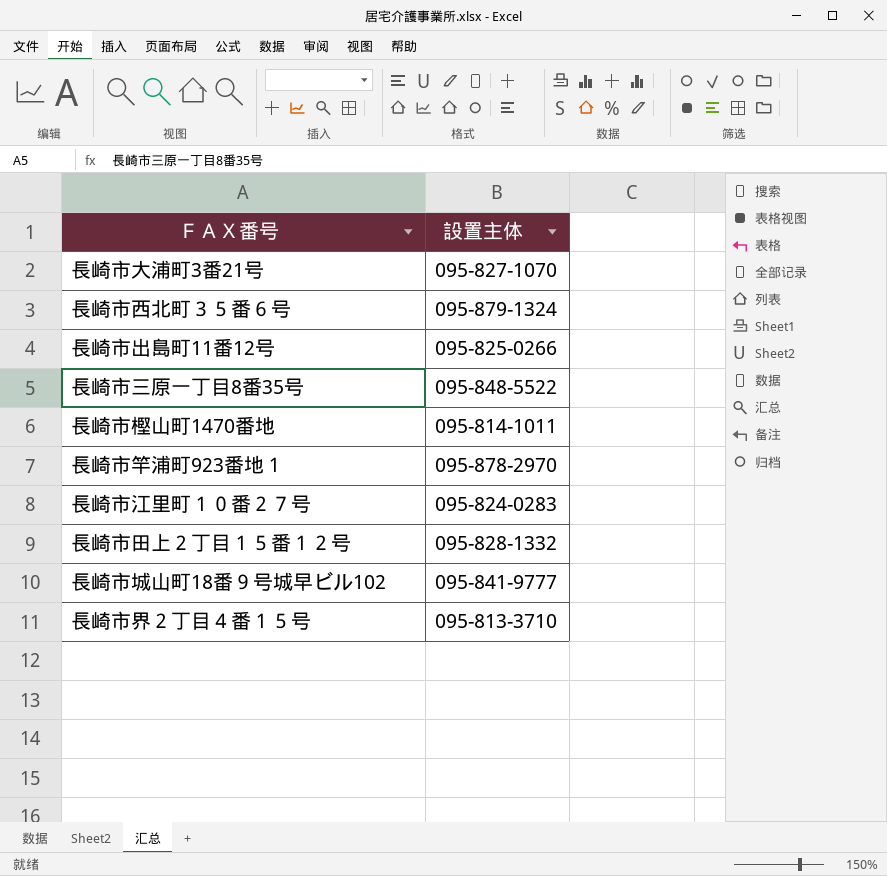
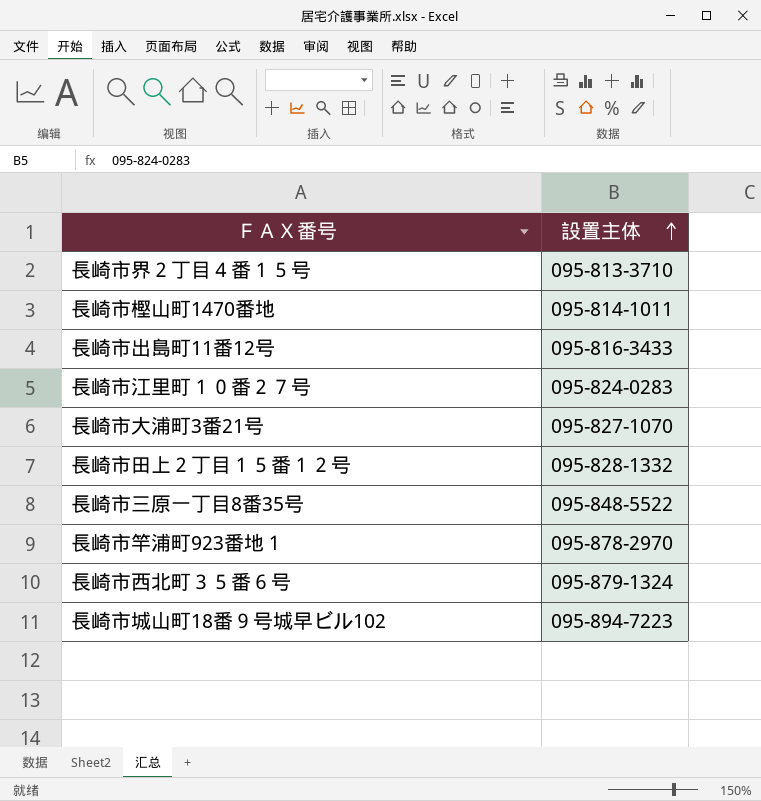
row order: none -> 設置主体 ascending
長崎市出島町11番12号 | 設置主体: 095-825-0266 -> 095-816-3433
長崎市城山町18番９号城早ビル102 | 設置主体: 095-841-9777 -> 095-894-7223

